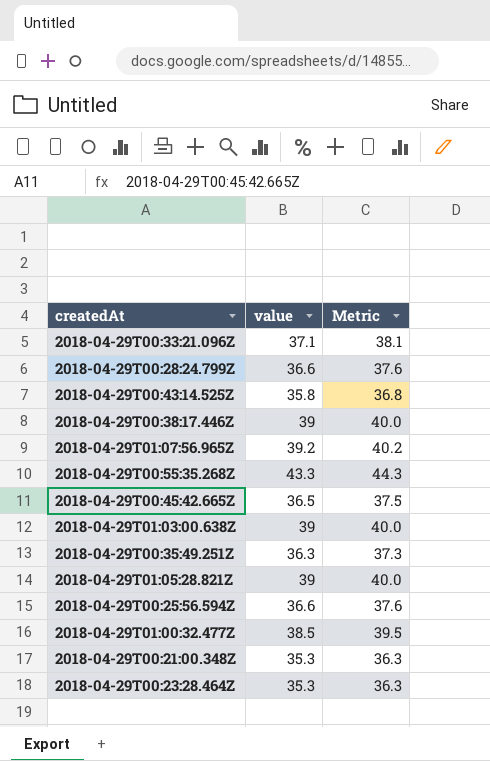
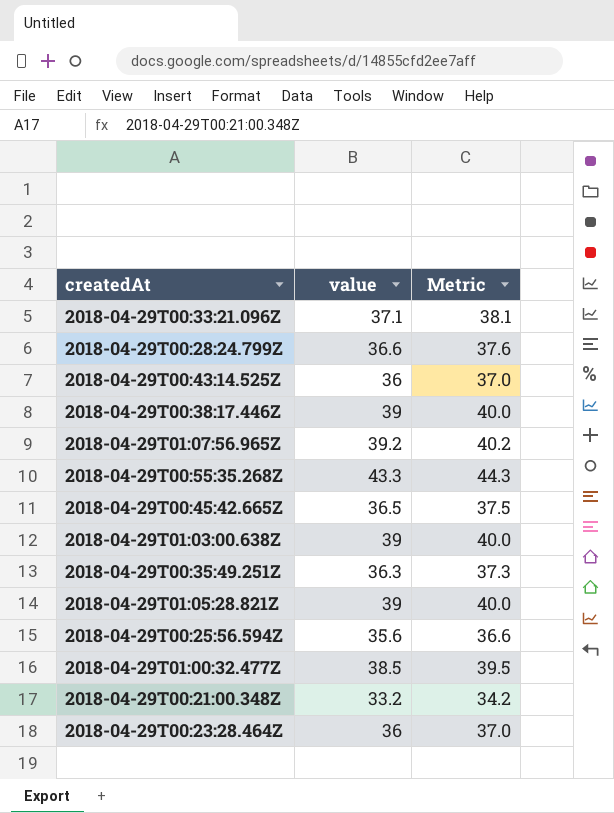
2018-04-29T00:43:14.525Z | value: 35.8 -> 36
2018-04-29T00:43:14.525Z | Metric: 36.8 -> 37.0
2018-04-29T00:25:56.594Z | value: 36.6 -> 35.6
2018-04-29T00:25:56.594Z | Metric: 37.6 -> 36.6
2018-04-29T00:21:00.348Z | value: 35.3 -> 33.2
2018-04-29T00:21:00.348Z | Metric: 36.3 -> 34.2
2018-04-29T00:23:28.464Z | value: 35.3 -> 36
2018-04-29T00:23:28.464Z | Metric: 36.3 -> 37.0

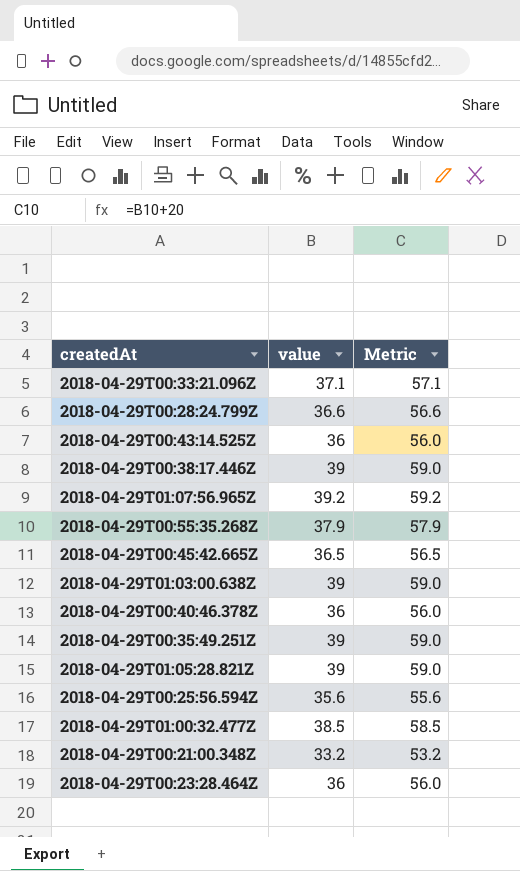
column Metric | formula: [value] + 1 -> [value] + 20
2018-04-29T00:55:35.268Z | value: 43.3 -> 37.9
row 2018-04-29T00:40:46.378Z: none -> 36 | 56.0
2018-04-29T00:35:49.251Z | value: 36.3 -> 39

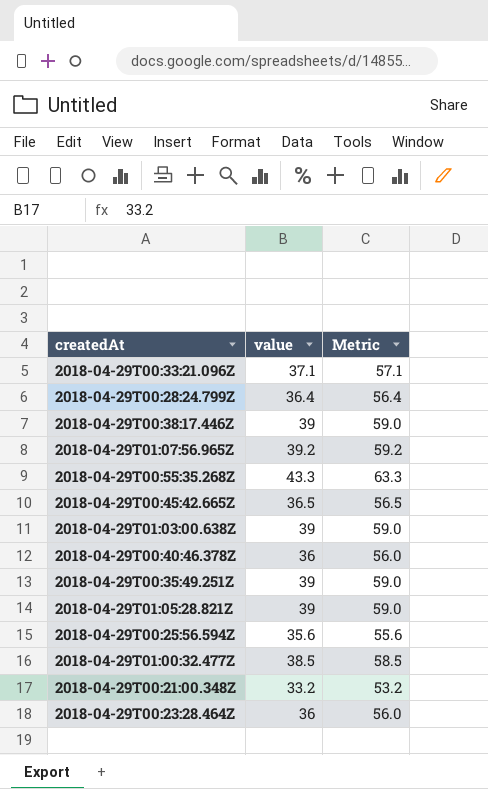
row 2018-04-29T00:43:14.525Z: 36 | 56.0 -> none
2018-04-29T00:28:24.799Z | value: 36.6 -> 36.4
2018-04-29T00:28:24.799Z | Metric: 56.6 -> 56.4
2018-04-29T00:55:35.268Z | value: 37.9 -> 43.3
2018-04-29T00:55:35.268Z | Metric: 57.9 -> 63.3

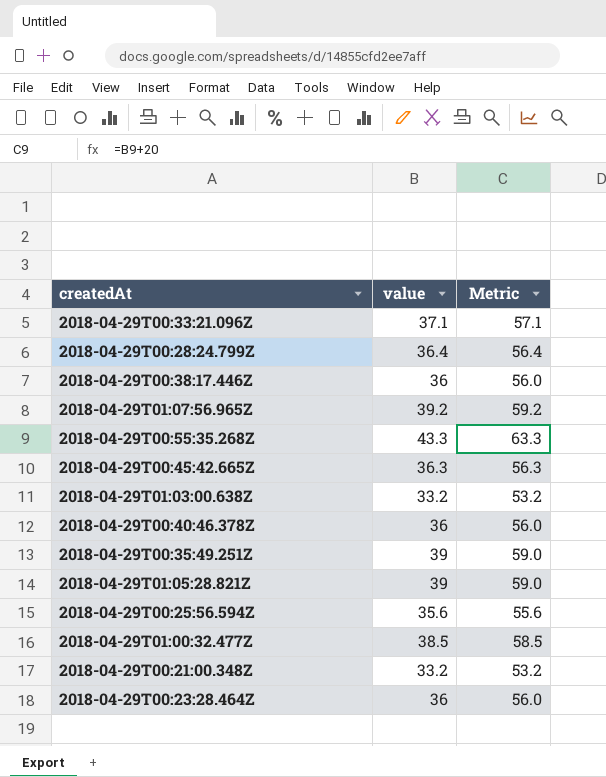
2018-04-29T00:38:17.446Z | value: 39 -> 36
2018-04-29T00:38:17.446Z | Metric: 59.0 -> 56.0
2018-04-29T00:45:42.665Z | value: 36.5 -> 36.3
2018-04-29T00:45:42.665Z | Metric: 56.5 -> 56.3
2018-04-29T01:03:00.638Z | value: 39 -> 33.2
2018-04-29T01:03:00.638Z | Metric: 59.0 -> 53.2

